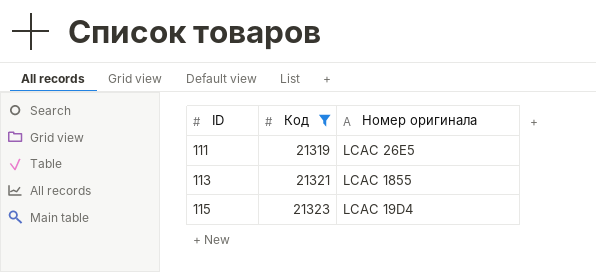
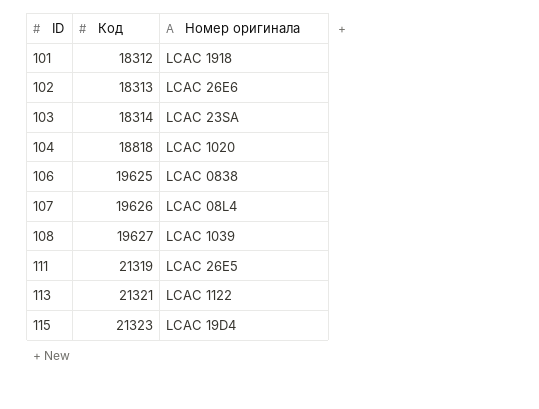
filter: Код >= 21319 -> none
113 | Номер оригинала: LCAC 1855 -> LCAC 1122

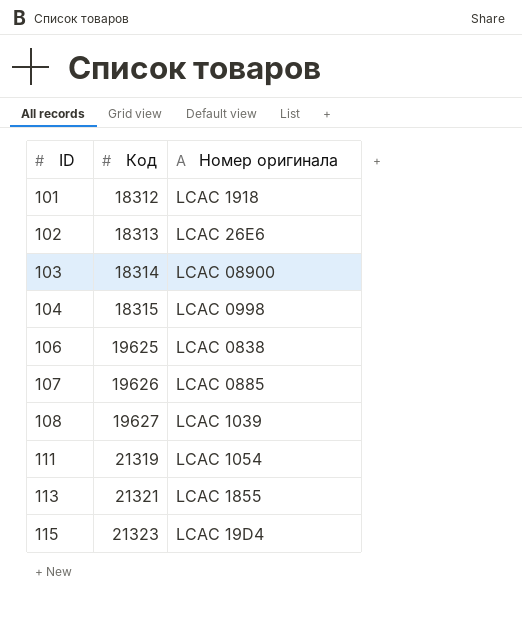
103 | Номер оригинала: LCAC 23SA -> LCAC 08900
104 | Код: 18818 -> 18315
104 | Номер оригинала: LCAC 1020 -> LCAC 0998
107 | Номер оригинала: LCAC 08L4 -> LCAC 0885
111 | Номер оригинала: LCAC 26E5 -> LCAC 1054
113 | Номер оригинала: LCAC 1122 -> LCAC 1855

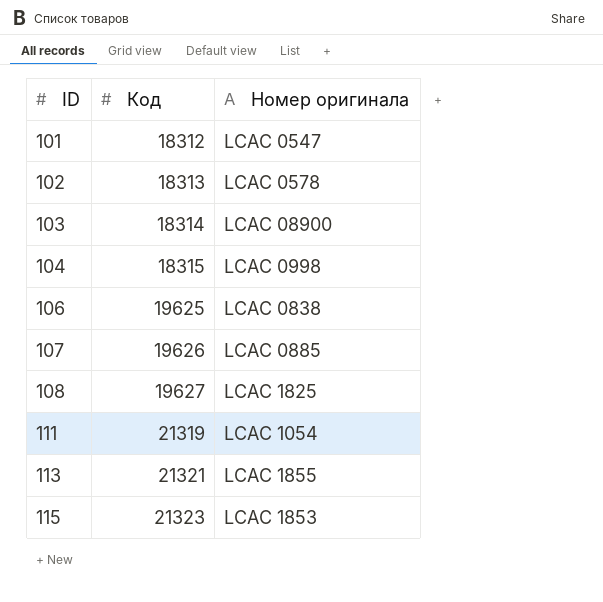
101 | Номер оригинала: LCAC 1918 -> LCAC 0547
102 | Номер оригинала: LCAC 26E6 -> LCAC 0578
108 | Номер оригинала: LCAC 1039 -> LCAC 1825
115 | Номер оригинала: LCAC 19D4 -> LCAC 1853

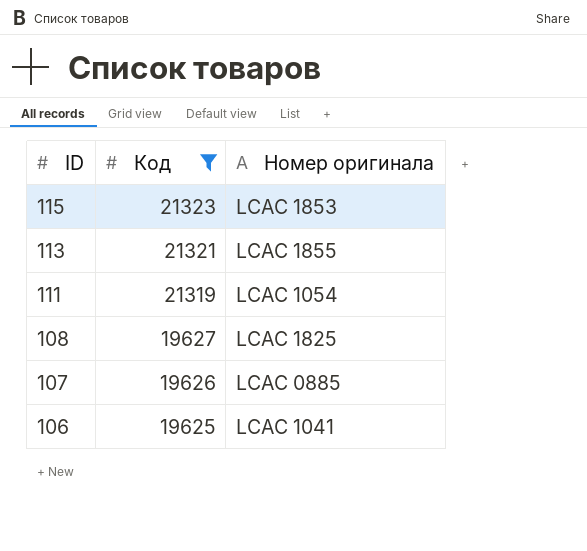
filter: none -> Код >= 19625
row order: ID ascending -> ID descending
106 | Номер оригинала: LCAC 0838 -> LCAC 1041

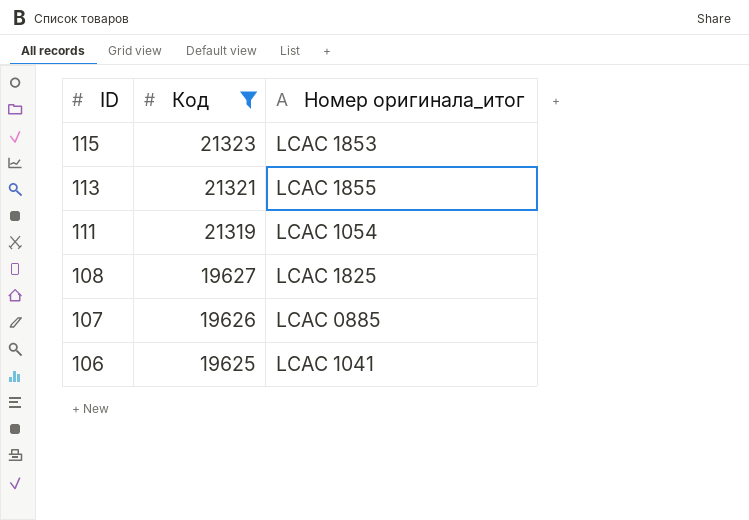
column name: Номер оригинала -> Номер оригинала_итог

